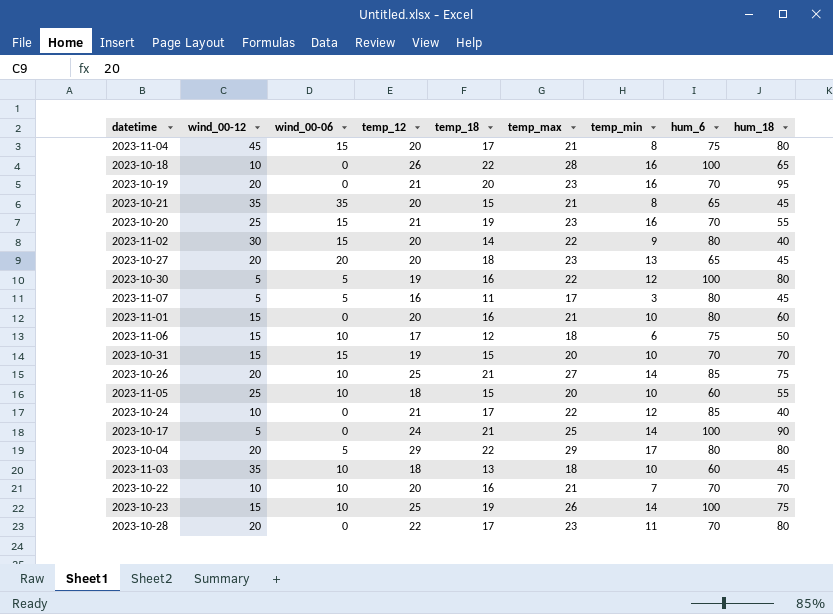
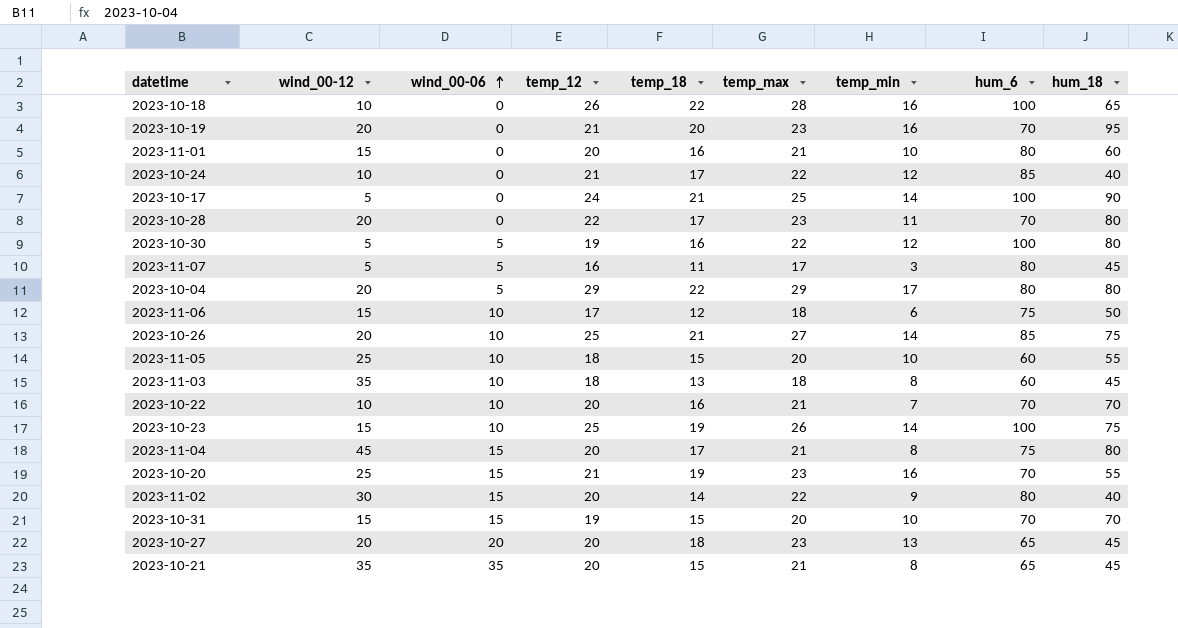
row order: none -> wind_00-06 ascending
2023-11-03 | temp_min: 10 -> 8

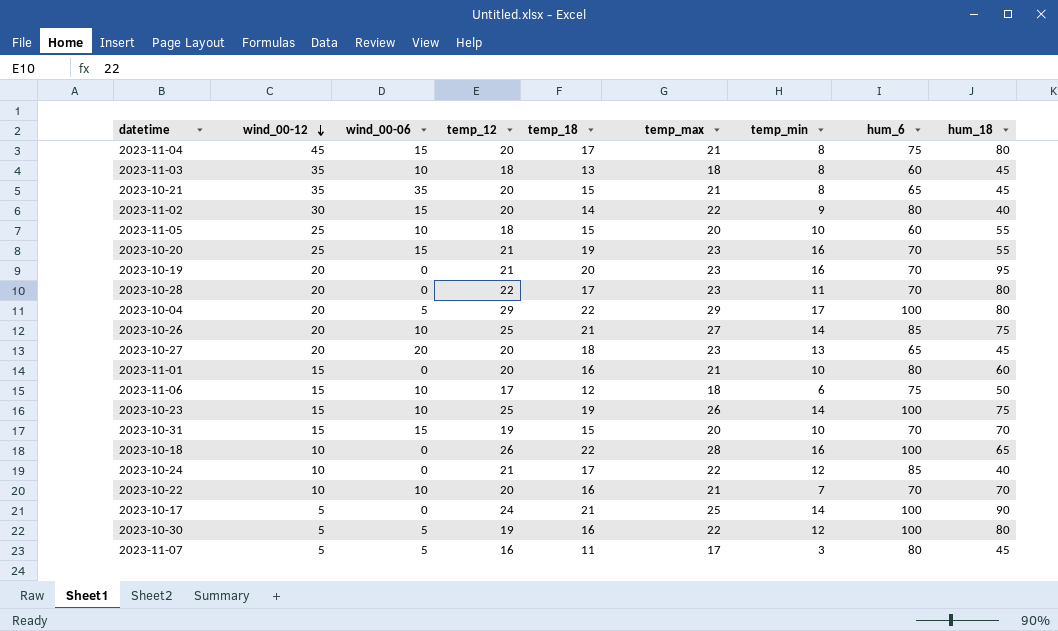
row order: wind_00-06 ascending -> wind_00-12 descending
2023-10-04 | hum_6: 80 -> 100

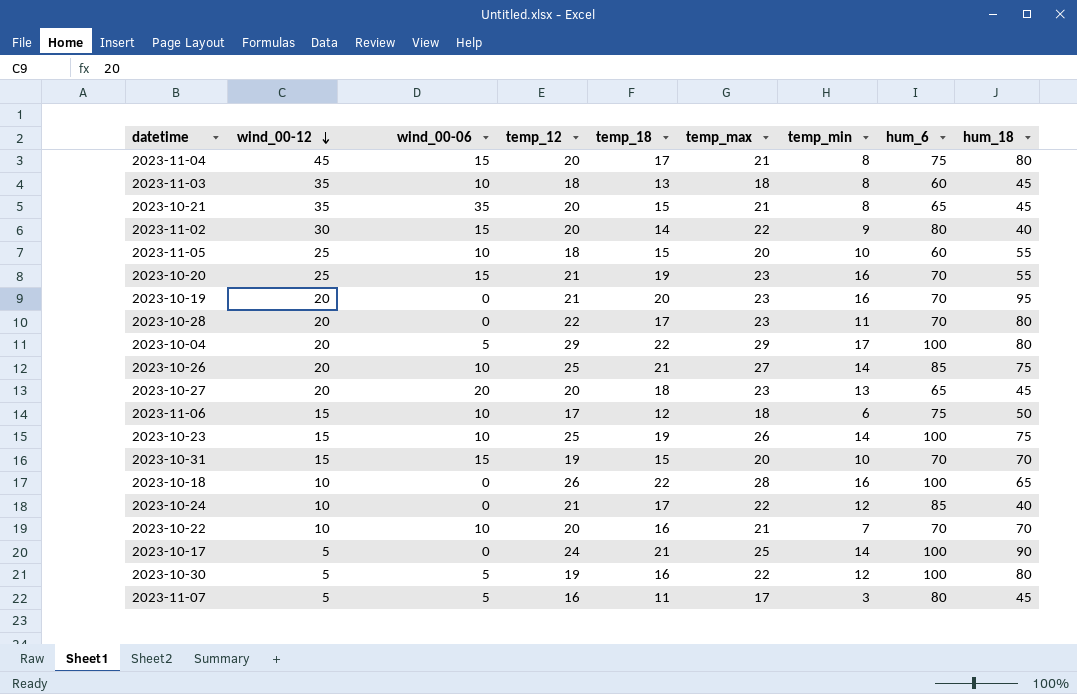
row 2023-11-01: 15 | 0 | 20 | 16 | 21 | 10 | 80 | 60 -> none

